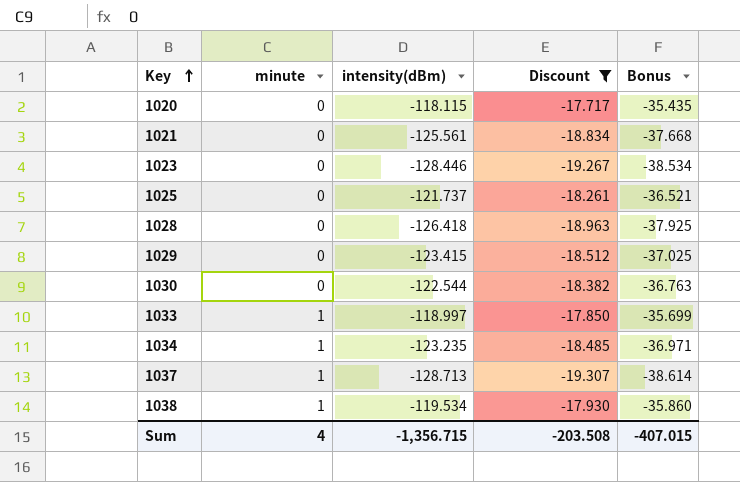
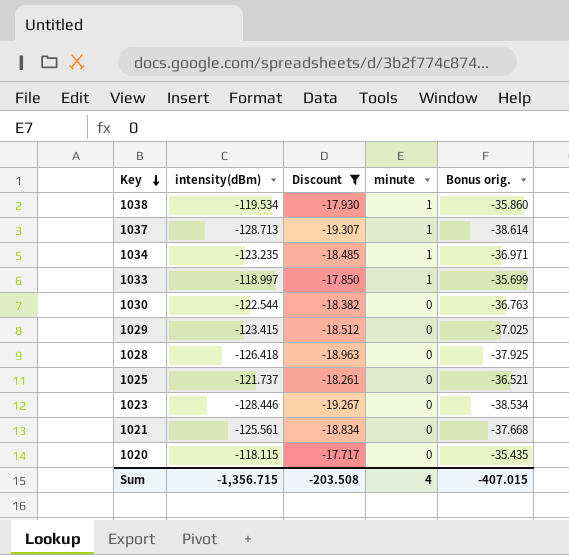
row order: Key ascending -> Key descending
column minute | position: 2 -> 4
column name: Bonus -> Bonus orig.

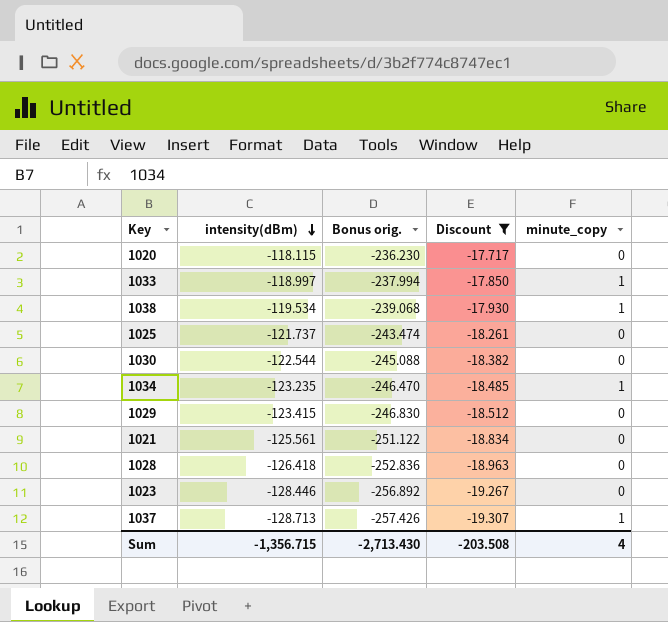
row order: Key descending -> intensity(dBm) descending
column Bonus orig. | formula: [intensity(dBm)] * 0.3 -> [intensity(dBm)] * 2
column Bonus orig. | position: 5 -> 3
column name: minute -> minute_copy
Sum | Bonus orig.: -407.015 -> -2,713.430

